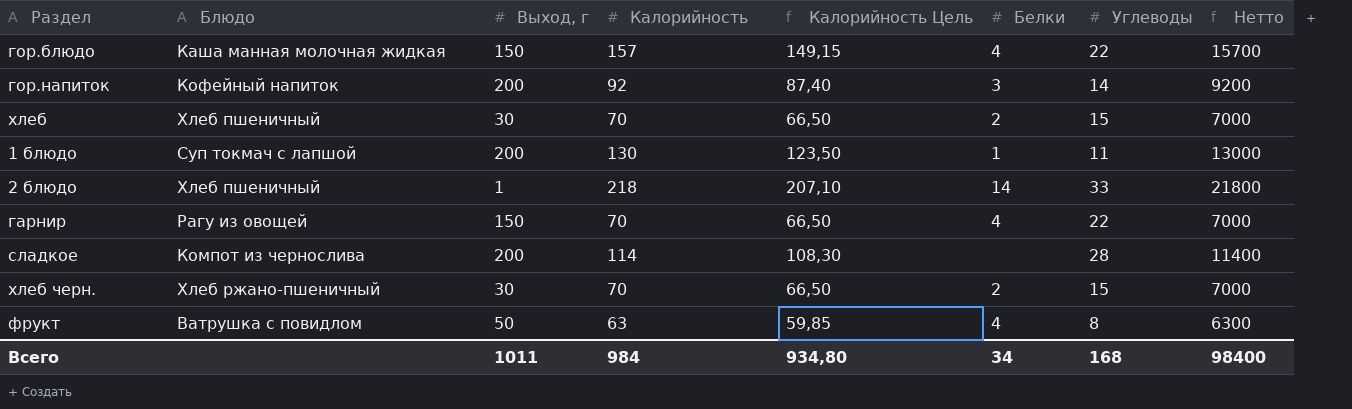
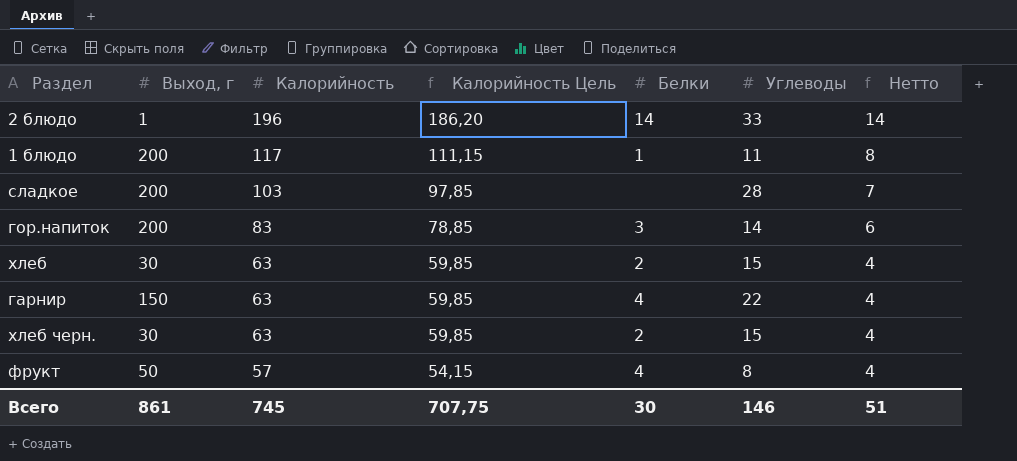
row order: none -> Калорийность descending
column Блюдо | position: 2 -> none
column Нетто | formula: [Калорийность] * 100 -> [Калорийность] * 0,07
row гор.блюдо: Каша манная молочная жидкая | 150 | 157 | 149,15 | 4 | 22 | 15700 -> none
2 блюдо | Калорийность: 218 -> 196
2 блюдо | Калорийность Цель: 207,10 -> 186,20
1 блюдо | Калорийность: 130 -> 117
1 блюдо | Калорийность Цель: 123,50 -> 111,15
сладкое | Калорийность: 114 -> 103
сладкое | Калорийность Цель: 108,30 -> 97,85
гор.напиток | Калорийность: 92 -> 83
гор.напиток | Калорийность Цель: 87,40 -> 78,85
хлеб | Калорийность: 70 -> 63
хлеб | Калорийность Цель: 66,50 -> 59,85
гарнир | Калорийность: 70 -> 63
гарнир | Калорийность Цель: 66,50 -> 59,85
хлеб черн. | Калорийность: 70 -> 63
хлеб черн. | Калорийность Цель: 66,50 -> 59,85
фрукт | Калорийность: 63 -> 57
фрукт | Калорийность Цель: 59,85 -> 54,15
Всего | Выход, г: 1011 -> 861
Всего | Калорийность: 984 -> 745
Всего | Калорийность Цель: 934,80 -> 707,75
Всего | Белки: 34 -> 30
Всего | Углеводы: 168 -> 146
Всего | Нетто: 98400 -> 51

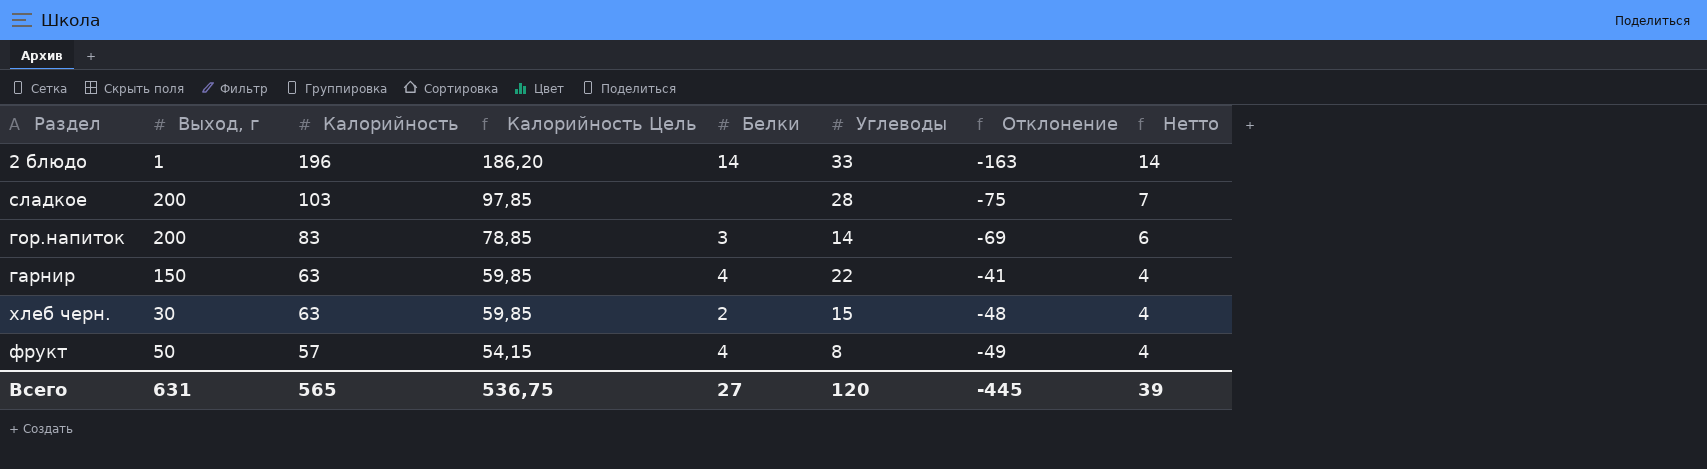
column Отклонение | formula: none -> [Углеводы] - [Калорийность]
row 1 блюдо: 200 | 117 | 111,15 | 1 | 11 | 8 -> none
row хлеб: 30 | 63 | 59,85 | 2 | 15 | 4 -> none
Всего | Выход, г: 861 -> 631
Всего | Калорийность: 745 -> 565
Всего | Калорийность Цель: 707,75 -> 536,75
Всего | Белки: 30 -> 27
Всего | Углеводы: 146 -> 120
Всего | Нетто: 51 -> 39

